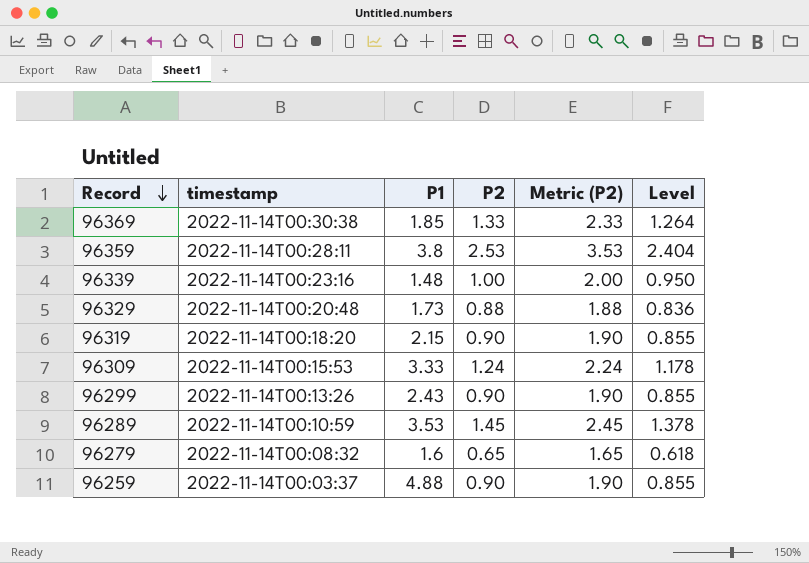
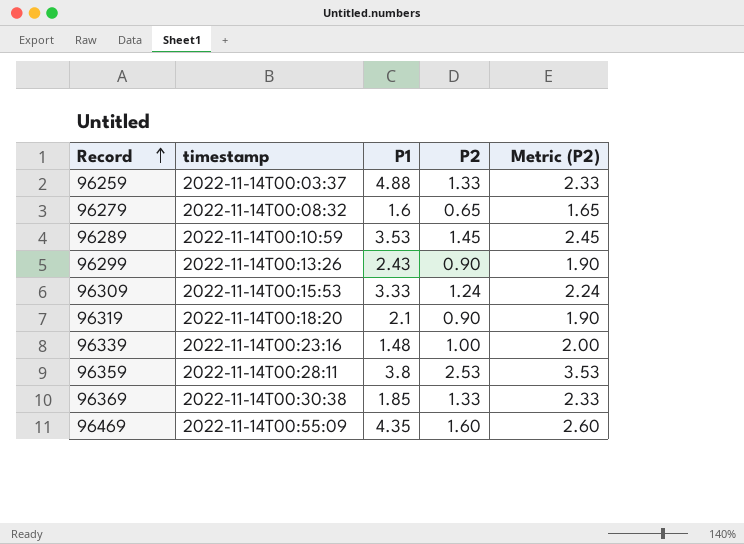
row order: Record descending -> Record ascending
column Level | formula: [P2] * 0.95 -> none
row 96329: 2022-11-14T00:20:48 | 1.73 | 0.88 | 1.88 | 0.836 -> none
96259 | P2: 0.90 -> 1.33
96259 | Metric (P2): 1.90 -> 2.33
96319 | P1: 2.15 -> 2.1
row 96469: none -> 2022-11-14T00:55:09 | 4.35 | 1.60 | 2.60

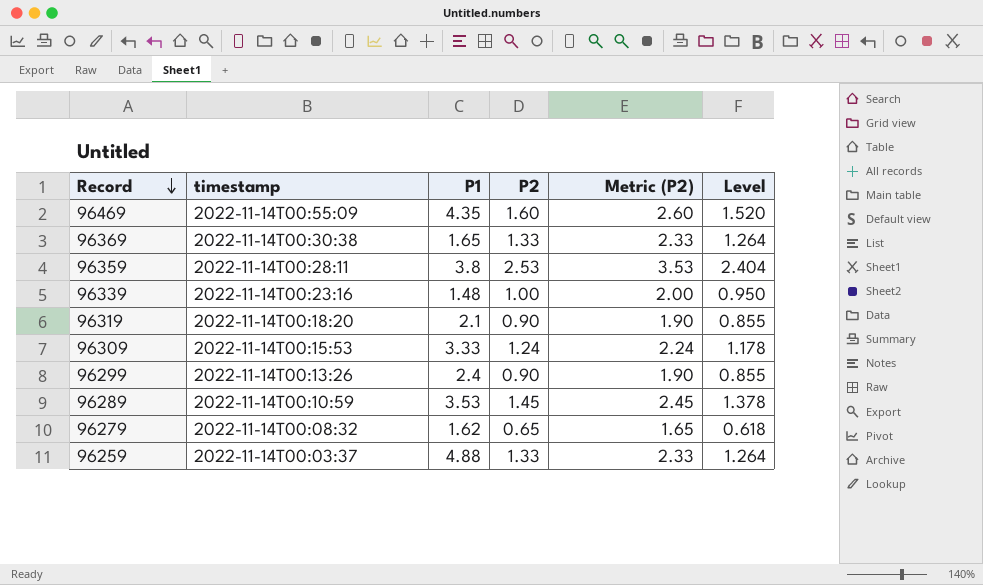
row order: Record ascending -> Record descending
column Level | formula: none -> [P2] * 0.95
96369 | P1: 1.85 -> 1.65
96299 | P1: 2.43 -> 2.4
96279 | P1: 1.6 -> 1.62

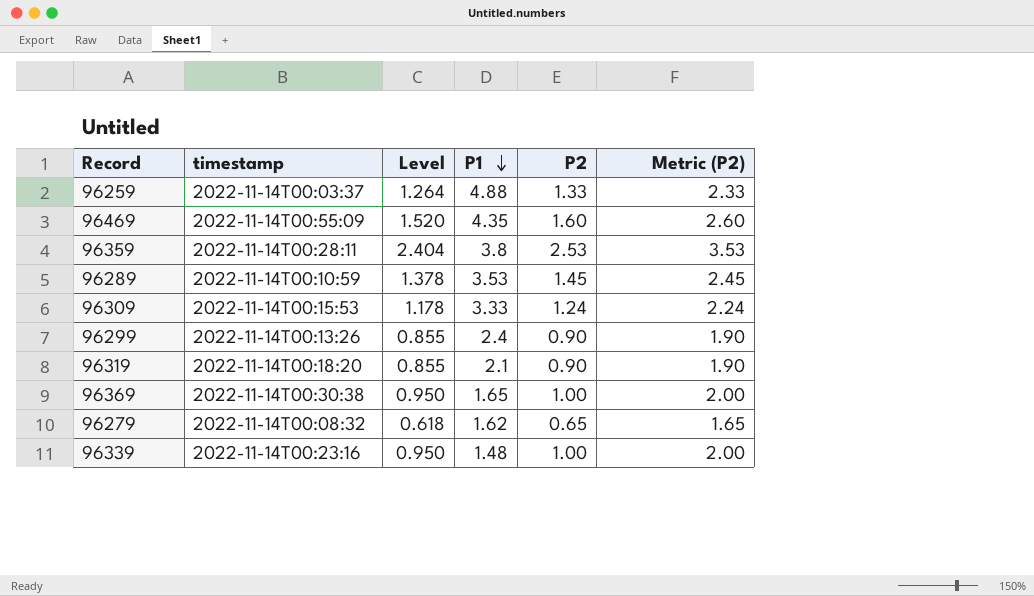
row order: Record descending -> P1 descending
column Level | position: 6 -> 3
96369 | Level: 1.264 -> 0.950
96369 | P2: 1.33 -> 1.00
96369 | Metric (P2): 2.33 -> 2.00

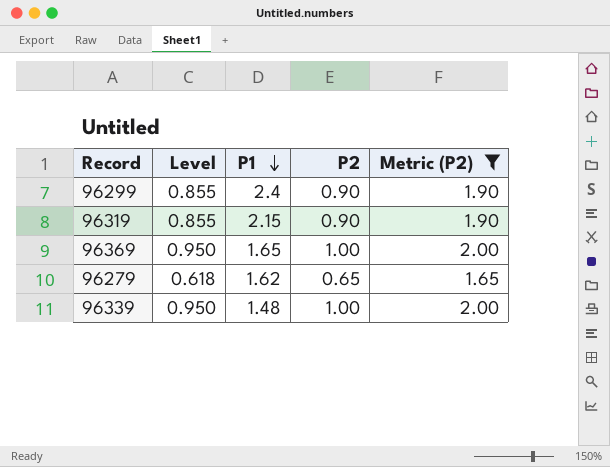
filter: none -> Metric (P2) <= 2.00
column timestamp | position: 2 -> none
96319 | P1: 2.1 -> 2.15

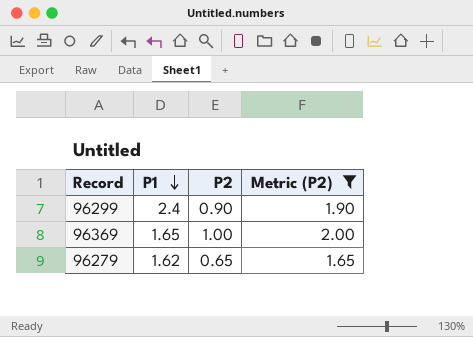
column Level | formula: [P2] * 0.95 -> none
row 96319: 0.855 | 2.15 | 0.90 | 1.90 -> none
row 96339: 0.950 | 1.48 | 1.00 | 2.00 -> none

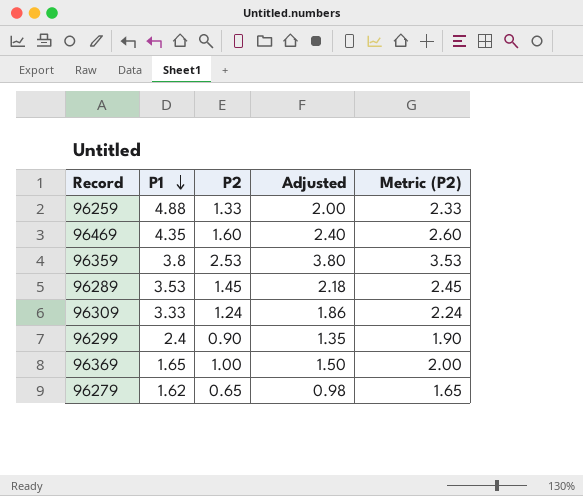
filter: Metric (P2) <= 2.00 -> none
column Adjusted | formula: none -> [P2] * 1.5

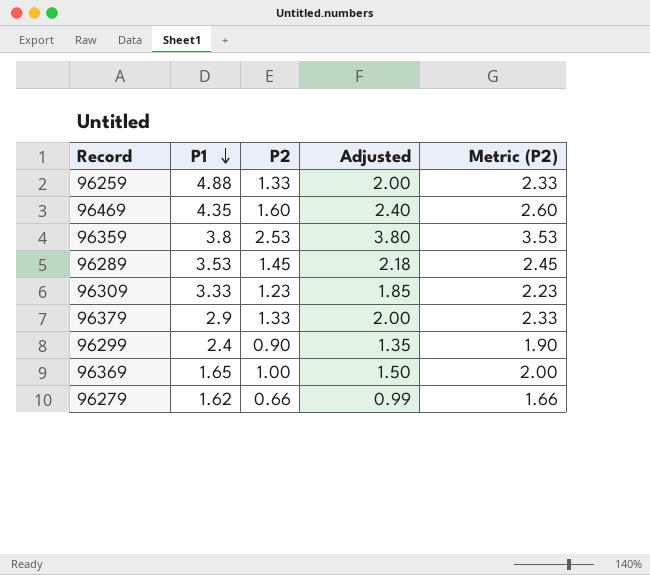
96309 | P2: 1.24 -> 1.23
96309 | Adjusted: 1.86 -> 1.85
96309 | Metric (P2): 2.24 -> 2.23
row 96379: none -> 2.9 | 1.33 | 2.00 | 2.33
96279 | P2: 0.65 -> 0.66
96279 | Adjusted: 0.98 -> 0.99
96279 | Metric (P2): 1.65 -> 1.66

